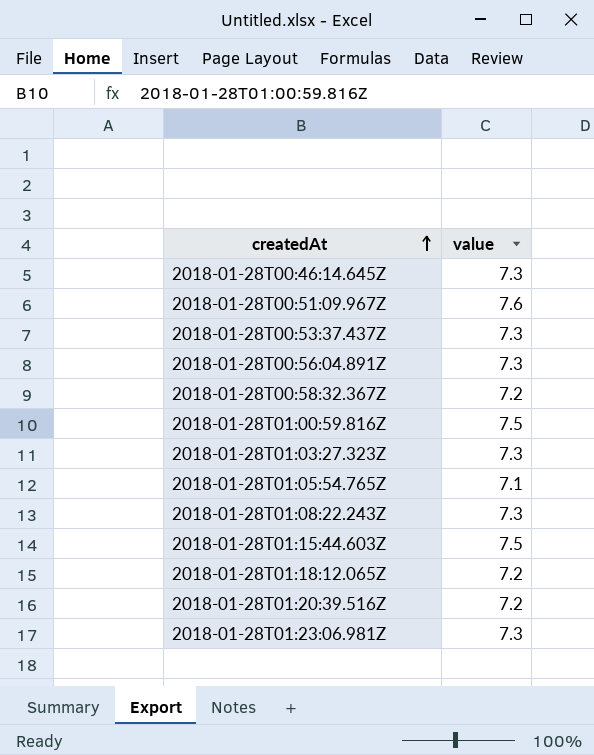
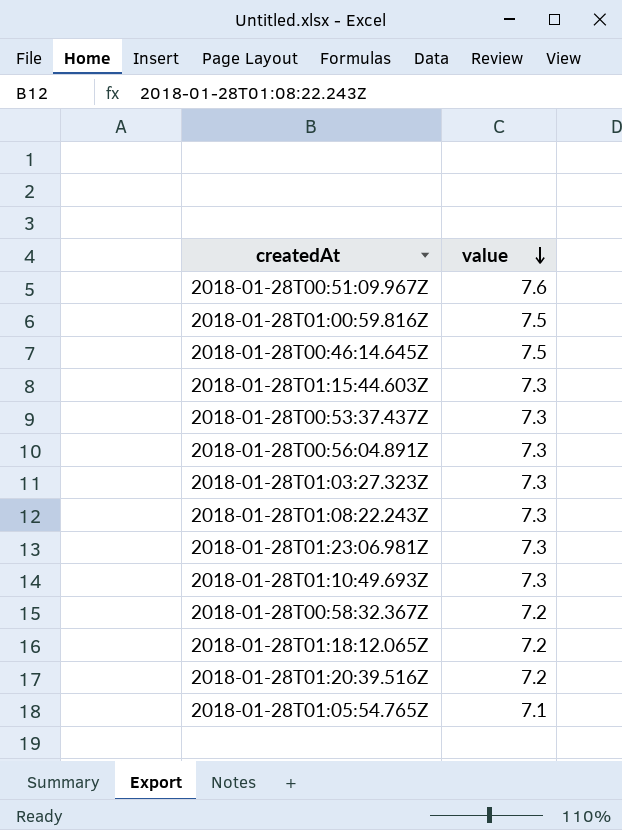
row order: createdAt ascending -> value descending
2018-01-28T00:46:14.645Z | value: 7.3 -> 7.5
2018-01-28T01:15:44.603Z | value: 7.5 -> 7.3
row 2018-01-28T01:10:49.693Z: none -> 7.3

